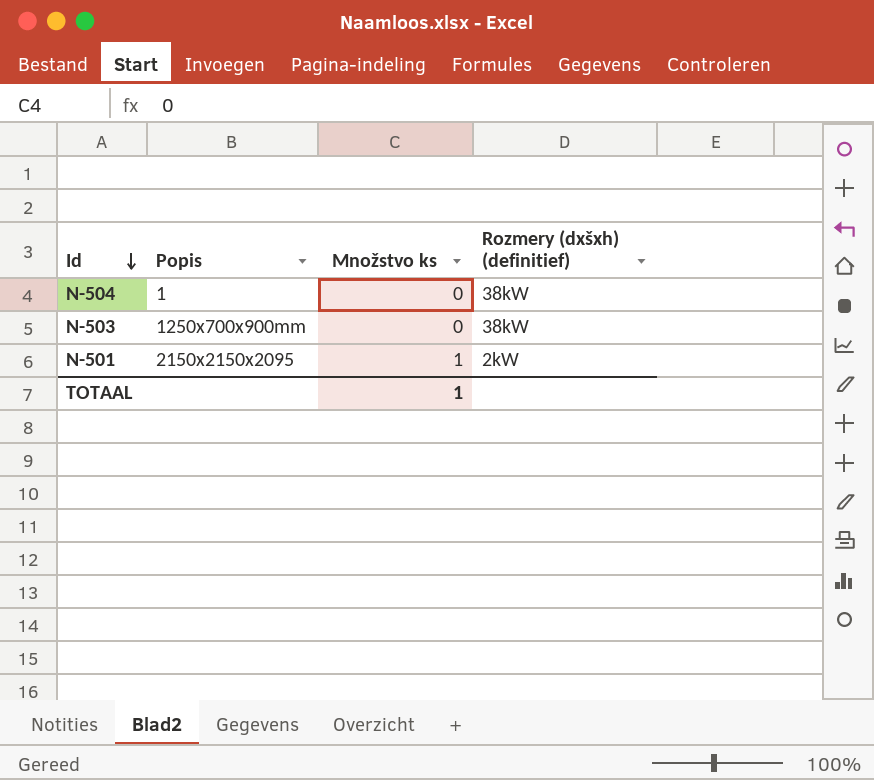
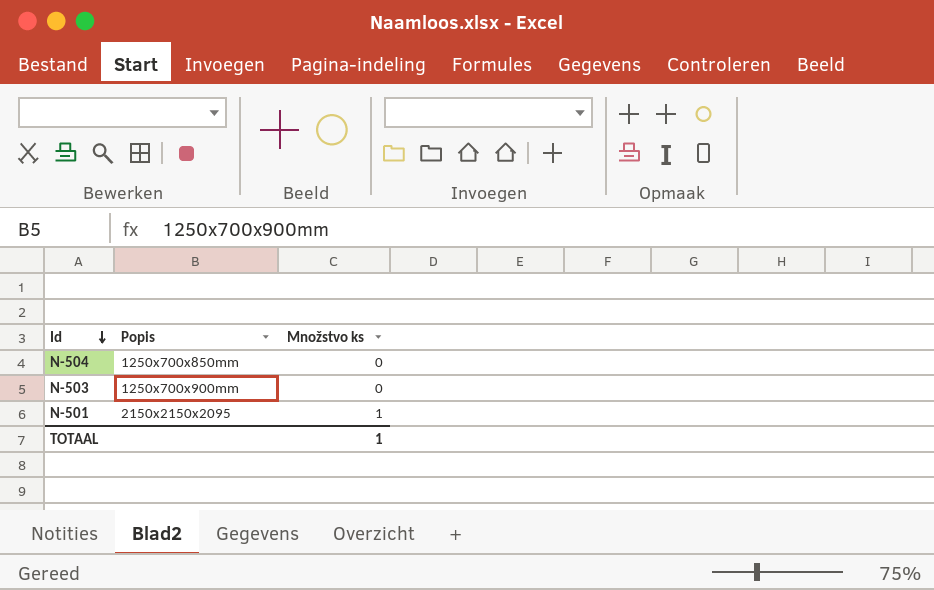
column Rozmery (dxšxh) (definitief) | position: 4 -> none
N-504 | Popis: 1 -> 1250x700x850mm

